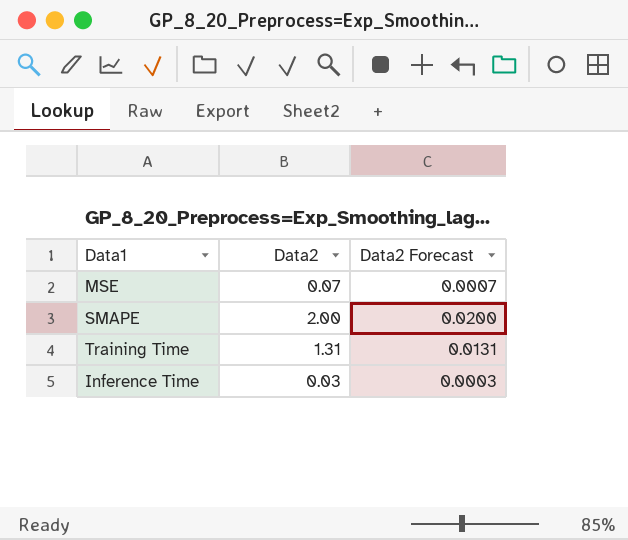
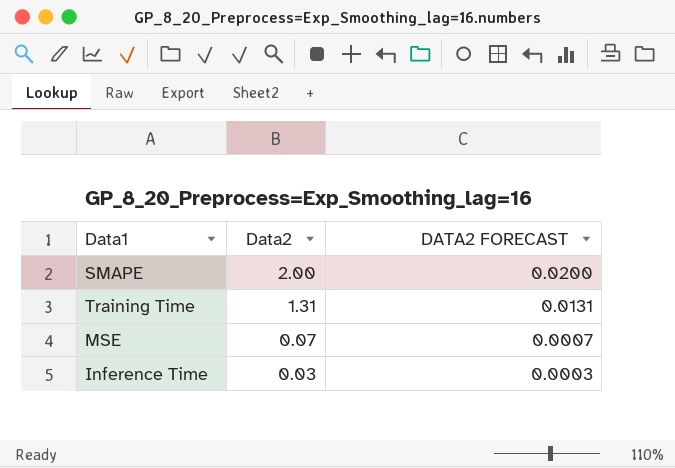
row order: none -> Data2 descending
column name: Data2 Forecast -> DATA2 FORECAST

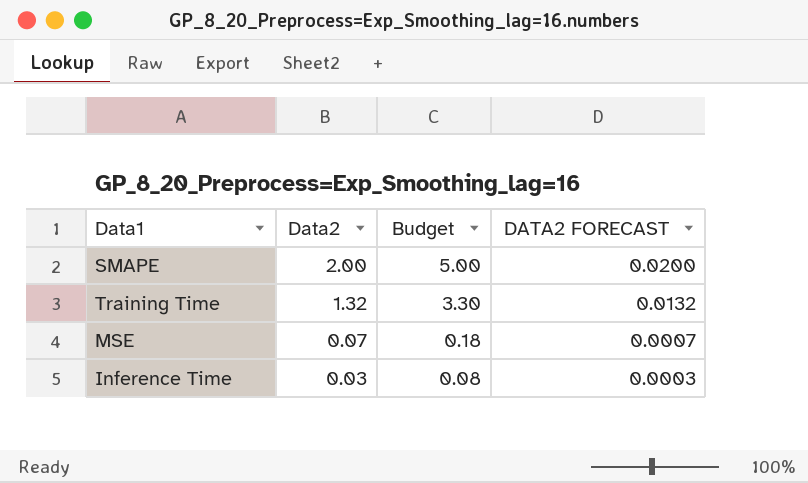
column Budget | formula: none -> [Data2] * 2.5
Training Time | Data2: 1.31 -> 1.32
Training Time | DATA2 FORECAST: 0.0131 -> 0.0132

